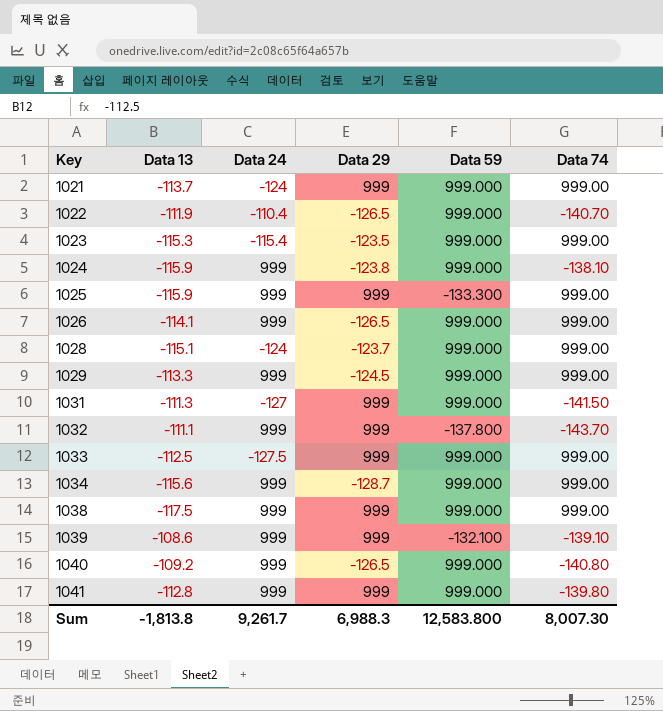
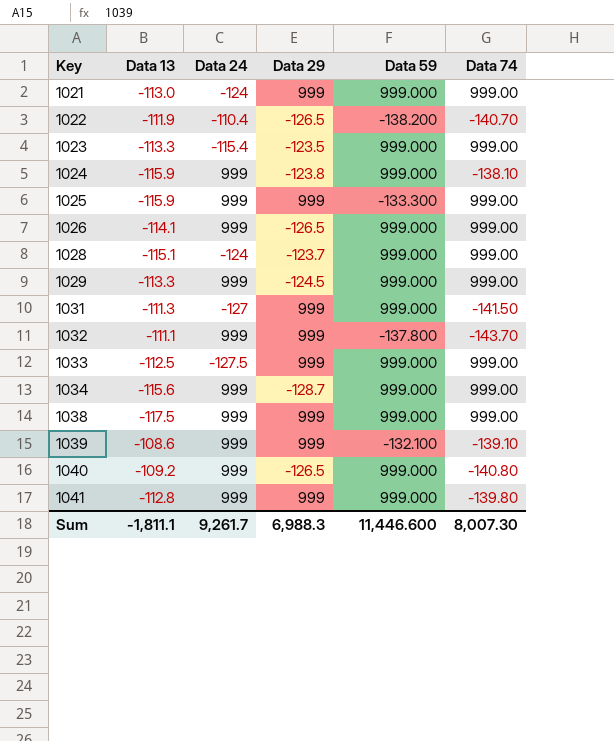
1021 | Data 13: -113.7 -> -113.0
1022 | Data 59: 999.000 -> -138.200
1023 | Data 13: -115.3 -> -113.3
Sum | Data 13: -1,813.8 -> -1,811.1
Sum | Data 59: 12,583.800 -> 11,446.600

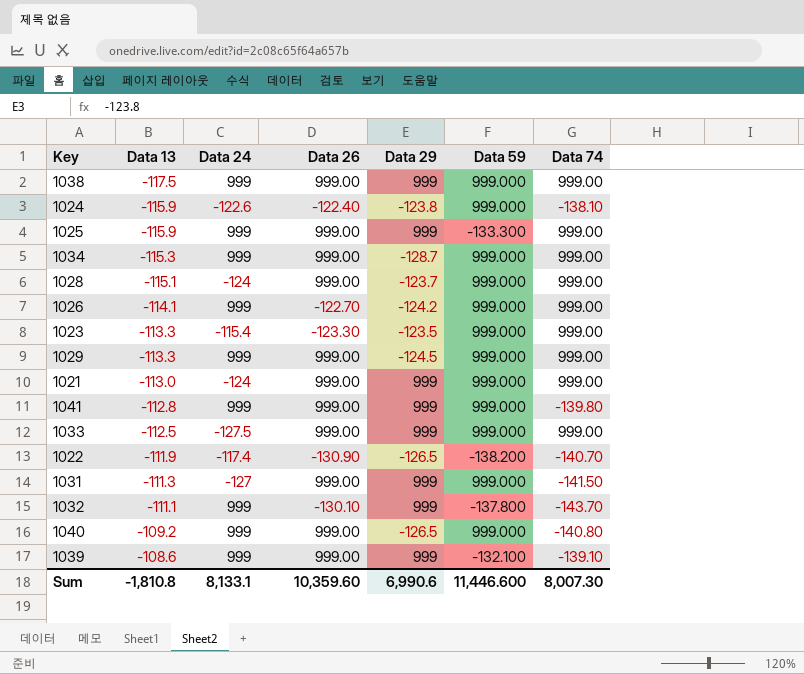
row order: Key ascending -> Data 13 ascending
column Data 26 | position: none -> 4
1024 | Data 24: 999 -> -122.6
1034 | Data 13: -115.6 -> -115.3
1026 | Data 29: -126.5 -> -124.2
1022 | Data 24: -110.4 -> -117.4
Sum | Data 13: -1,811.1 -> -1,810.8
Sum | Data 24: 9,261.7 -> 8,133.1
Sum | Data 29: 6,988.3 -> 6,990.6

